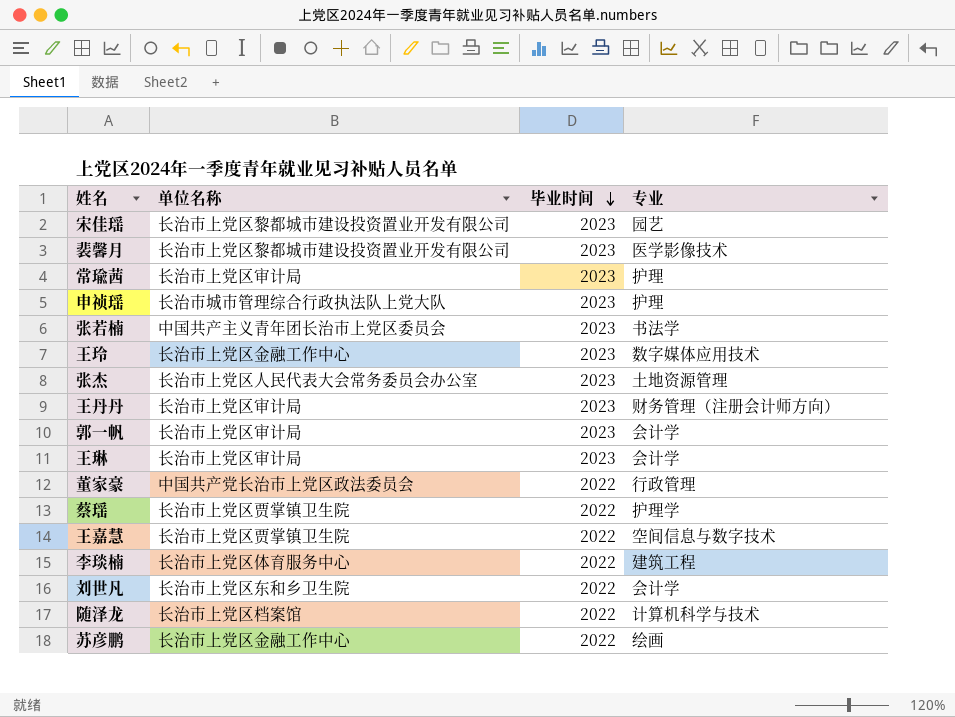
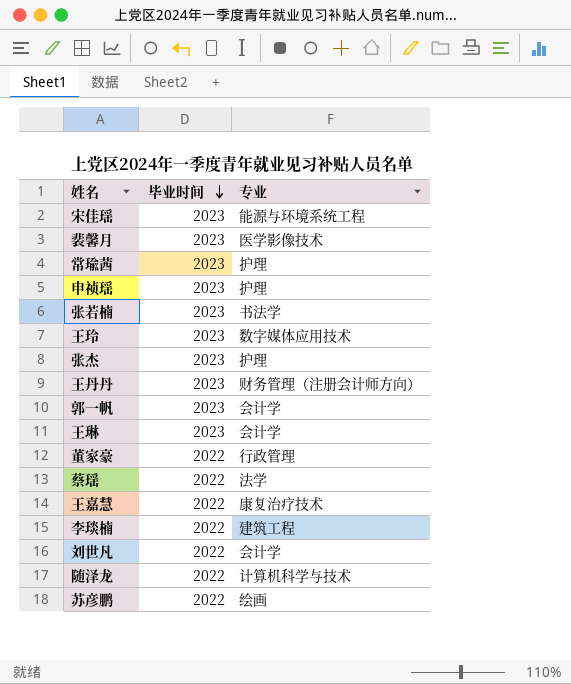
column 单位名称 | position: 2 -> none
宋佳瑶 | 专业: 园艺 -> 能源与环境系统工程
张杰 | 专业: 土地资源管理 -> 护理
蔡瑶 | 专业: 护理学 -> 法学
王嘉慧 | 专业: 空间信息与数字技术 -> 康复治疗技术

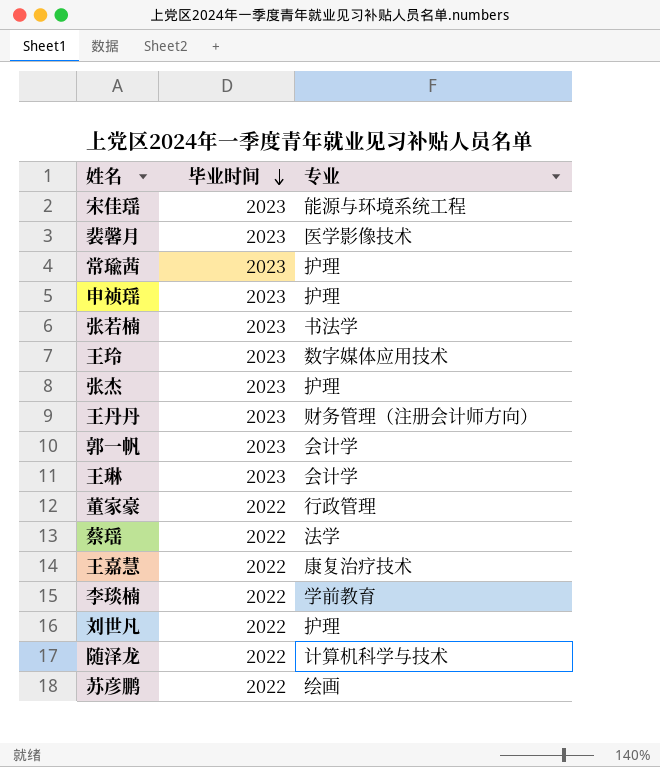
李琰楠 | 专业: 建筑工程 -> 学前教育
刘世凡 | 专业: 会计学 -> 护理

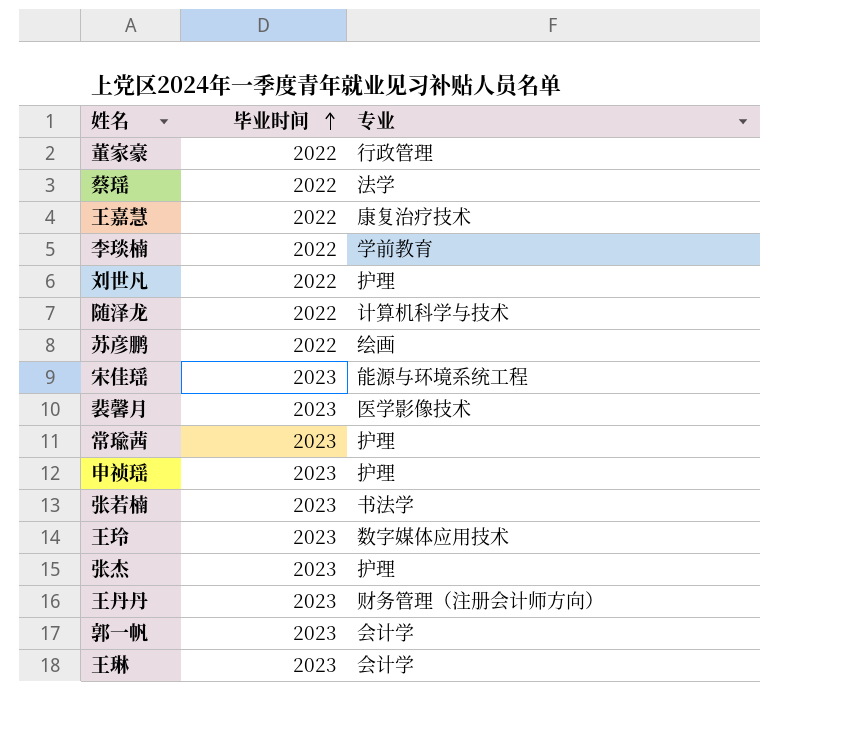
row order: 毕业时间 descending -> 毕业时间 ascending

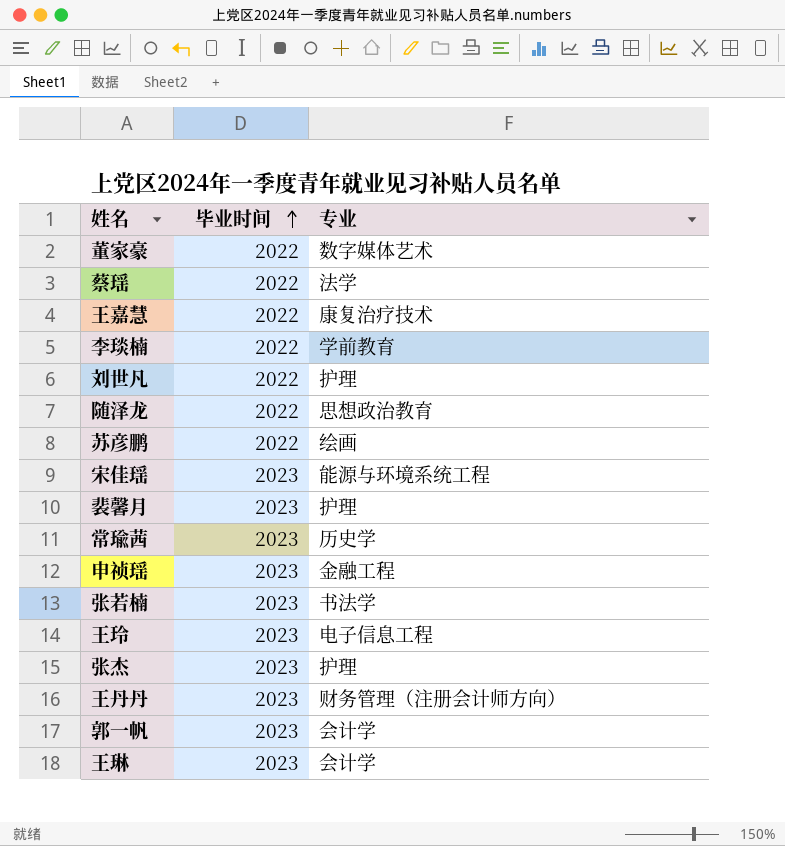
董家豪 | 专业: 行政管理 -> 数字媒体艺术
随泽龙 | 专业: 计算机科学与技术 -> 思想政治教育
裴馨月 | 专业: 医学影像技术 -> 护理
常瑜茜 | 专业: 护理 -> 历史学
申祯瑶 | 专业: 护理 -> 金融工程
王玲 | 专业: 数字媒体应用技术 -> 电子信息工程

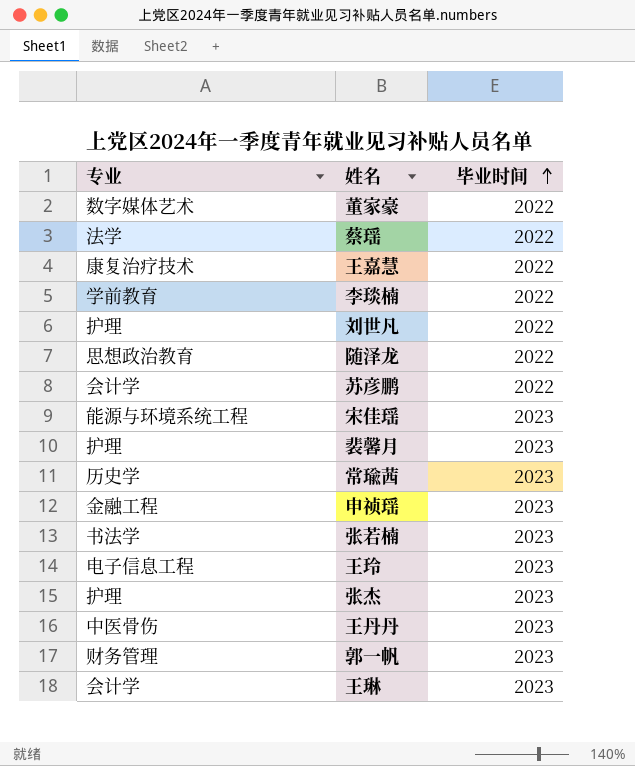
column 专业 | position: 3 -> 1
苏彦鹏 | 专业: 绘画 -> 会计学
王丹丹 | 专业: 财务管理（注册会计师方向） -> 中医骨伤
郭一帆 | 专业: 会计学 -> 财务管理

